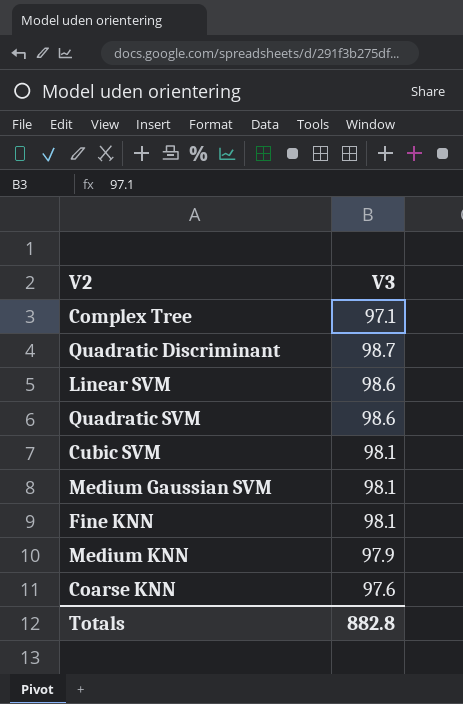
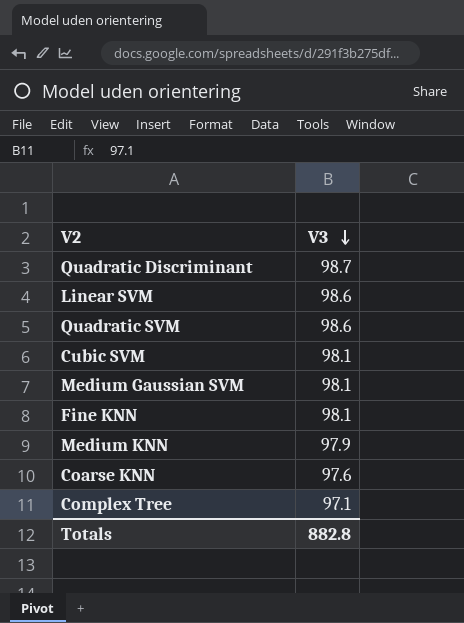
row order: none -> V3 descending

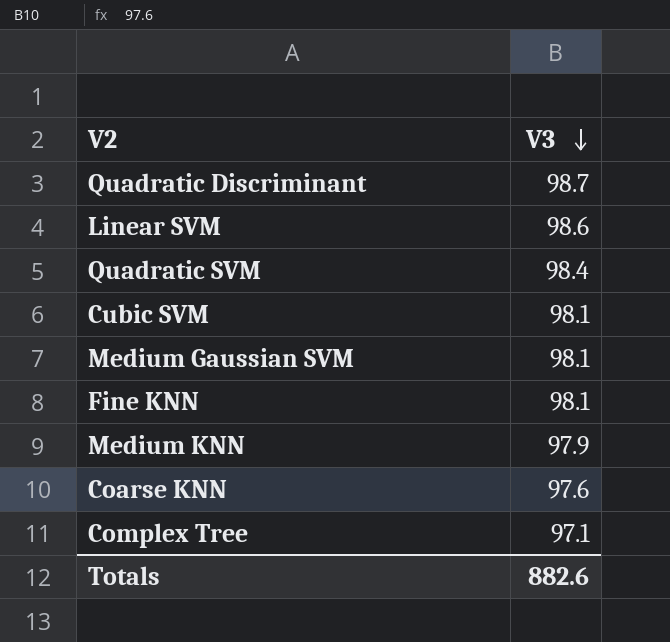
Quadratic SVM | V3: 98.6 -> 98.4
Totals | V3: 882.8 -> 882.6

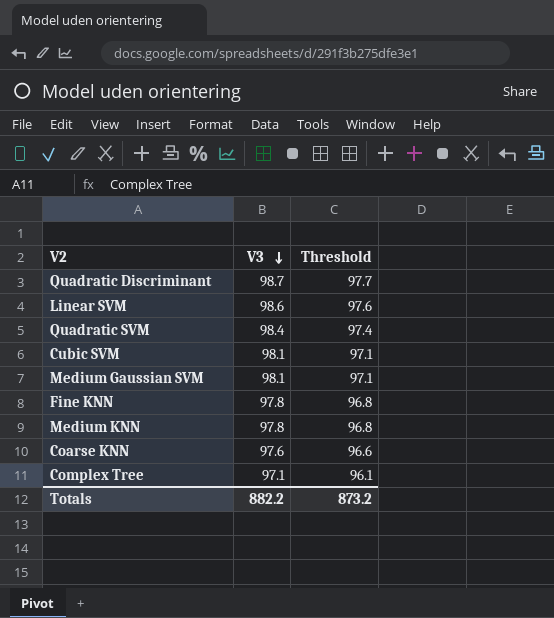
column Threshold | formula: none -> [V3] - 1
Fine KNN | V3: 98.1 -> 97.8
Medium KNN | V3: 97.9 -> 97.8
Totals | V3: 882.6 -> 882.2

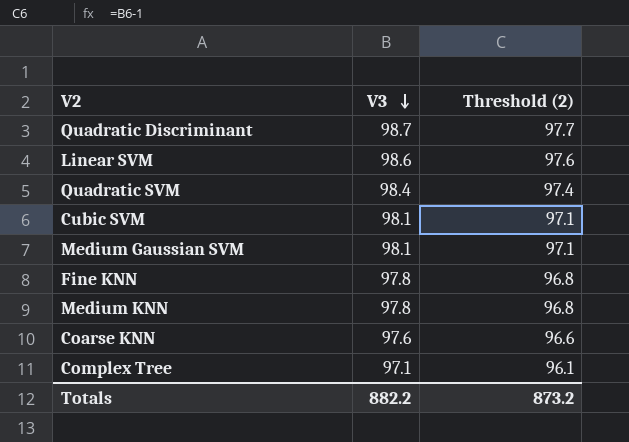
column name: Threshold -> Threshold (2)

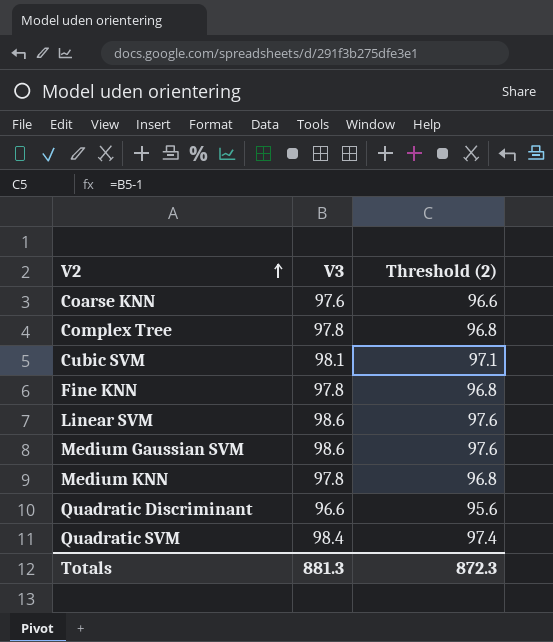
row order: V3 descending -> V2 ascending
Complex Tree | V3: 97.1 -> 97.8
Complex Tree | Threshold (2): 96.1 -> 96.8
Medium Gaussian SVM | V3: 98.1 -> 98.6
Medium Gaussian SVM | Threshold (2): 97.1 -> 97.6
Quadratic Discriminant | V3: 98.7 -> 96.6
Quadratic Discriminant | Threshold (2): 97.7 -> 95.6
Totals | V3: 882.2 -> 881.3
Totals | Threshold (2): 873.2 -> 872.3

